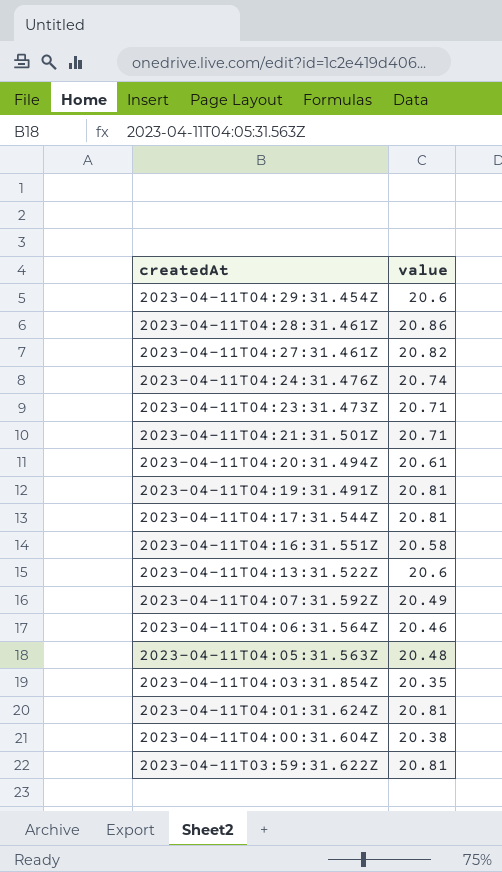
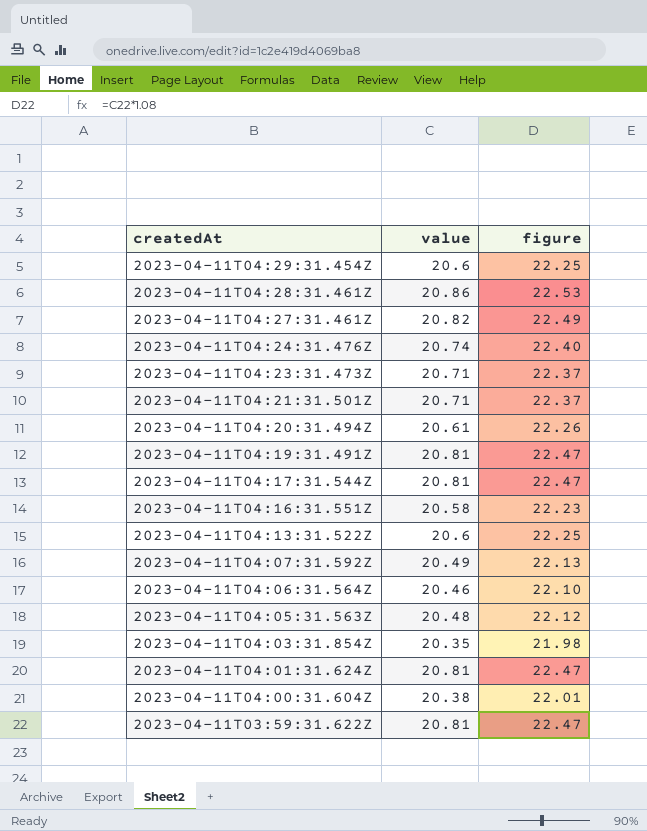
column figure | formula: none -> [value] * 1.08

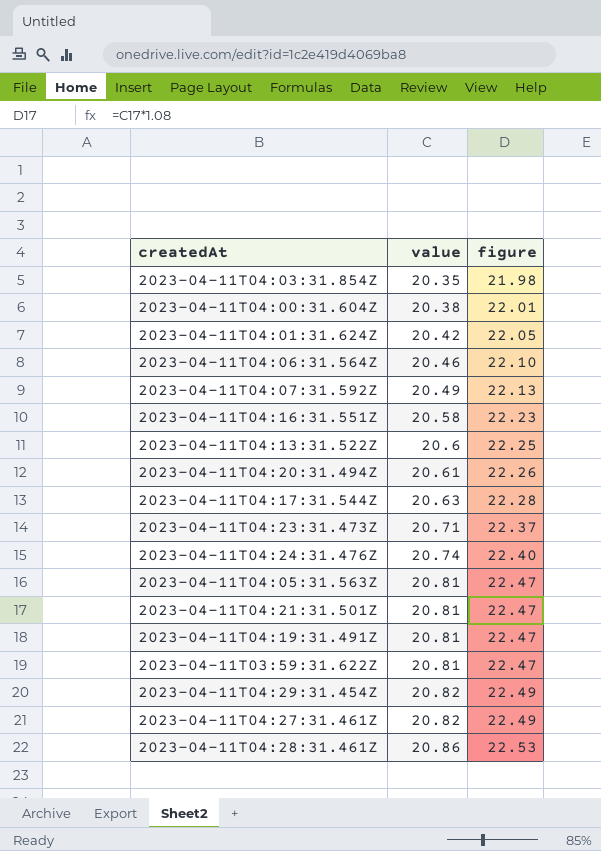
row order: createdAt descending -> value ascending
2023-04-11T04:01:31.624Z | value: 20.81 -> 20.42
2023-04-11T04:01:31.624Z | figure: 22.47 -> 22.05
2023-04-11T04:17:31.544Z | value: 20.81 -> 20.63
2023-04-11T04:17:31.544Z | figure: 22.47 -> 22.28
2023-04-11T04:05:31.563Z | value: 20.48 -> 20.81
2023-04-11T04:05:31.563Z | figure: 22.12 -> 22.47
2023-04-11T04:21:31.501Z | value: 20.71 -> 20.81
2023-04-11T04:21:31.501Z | figure: 22.37 -> 22.47
2023-04-11T04:29:31.454Z | value: 20.6 -> 20.82
2023-04-11T04:29:31.454Z | figure: 22.25 -> 22.49

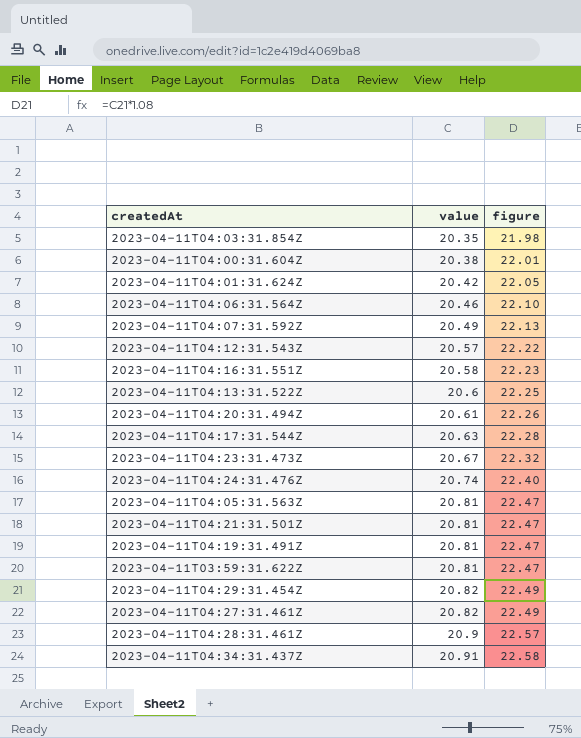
row 2023-04-11T04:12:31.543Z: none -> 20.57 | 22.22
2023-04-11T04:23:31.473Z | value: 20.71 -> 20.67
2023-04-11T04:23:31.473Z | figure: 22.37 -> 22.32
2023-04-11T04:28:31.461Z | value: 20.86 -> 20.9
2023-04-11T04:28:31.461Z | figure: 22.53 -> 22.57
row 2023-04-11T04:34:31.437Z: none -> 20.91 | 22.58

